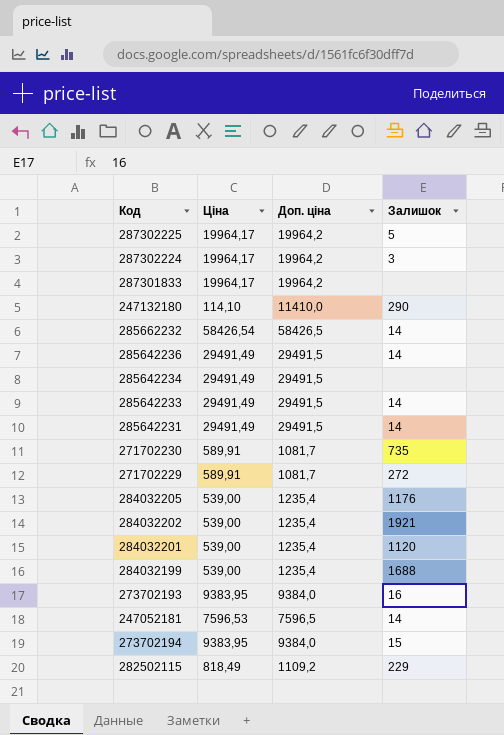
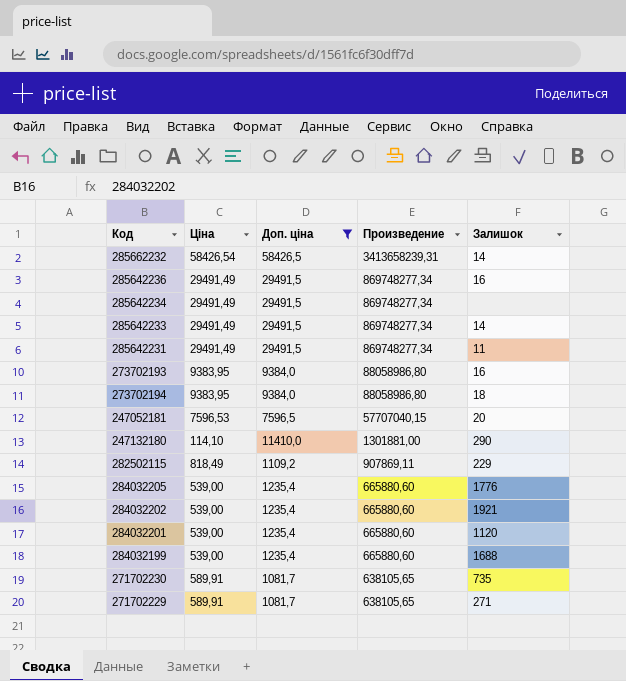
filter: none -> Доп. ціна != 19964,2
row order: none -> Произведение descending
column Произведение | formula: none -> [Ціна] * [Доп. ціна]
285642236 | Залишок: 14 -> 16
285642231 | Залишок: 14 -> 11
273702194 | Залишок: 15 -> 18
247052181 | Залишок: 14 -> 20
284032205 | Залишок: 1176 -> 1776
271702229 | Залишок: 272 -> 271

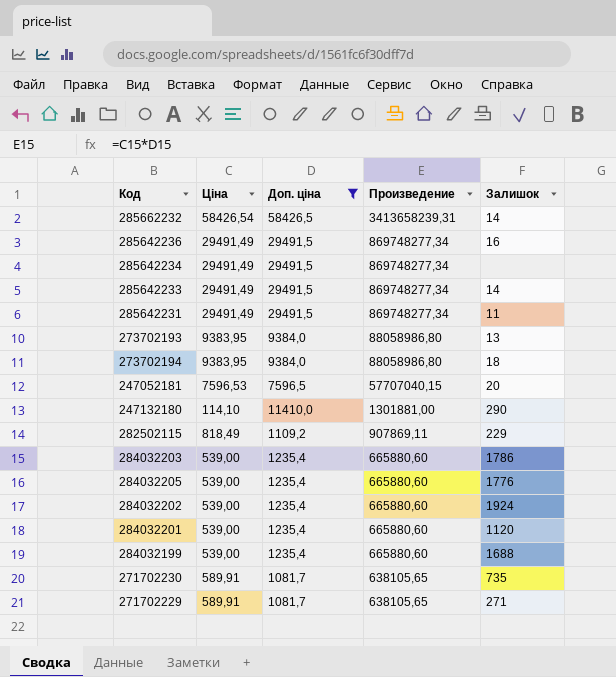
273702193 | Залишок: 16 -> 13
row 284032203: none -> 539,00 | 1235,4 | 665880,60 | 1786
284032202 | Залишок: 1921 -> 1924

